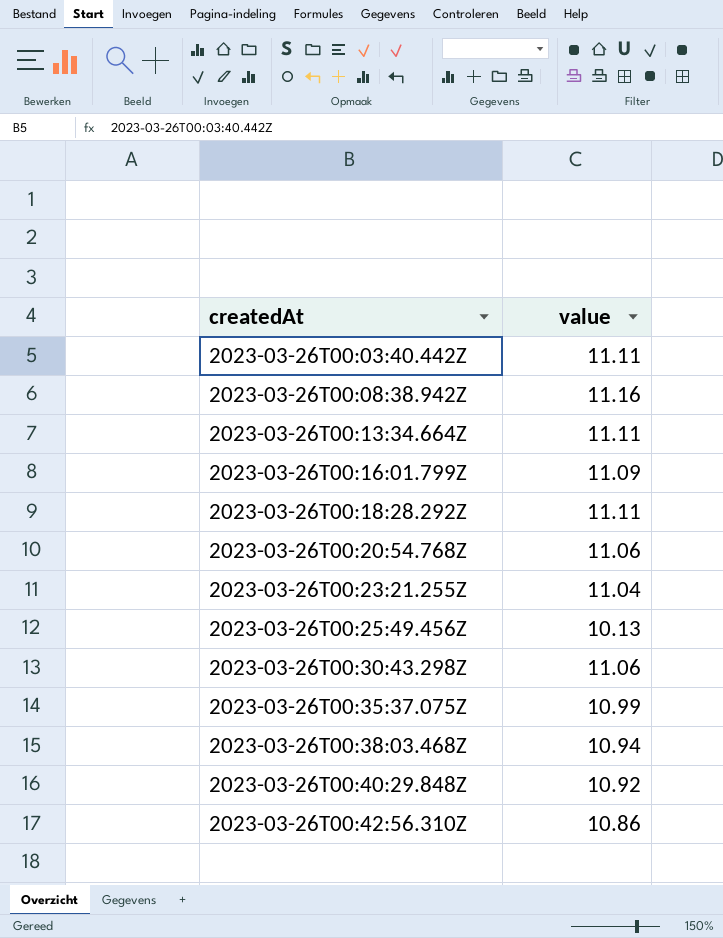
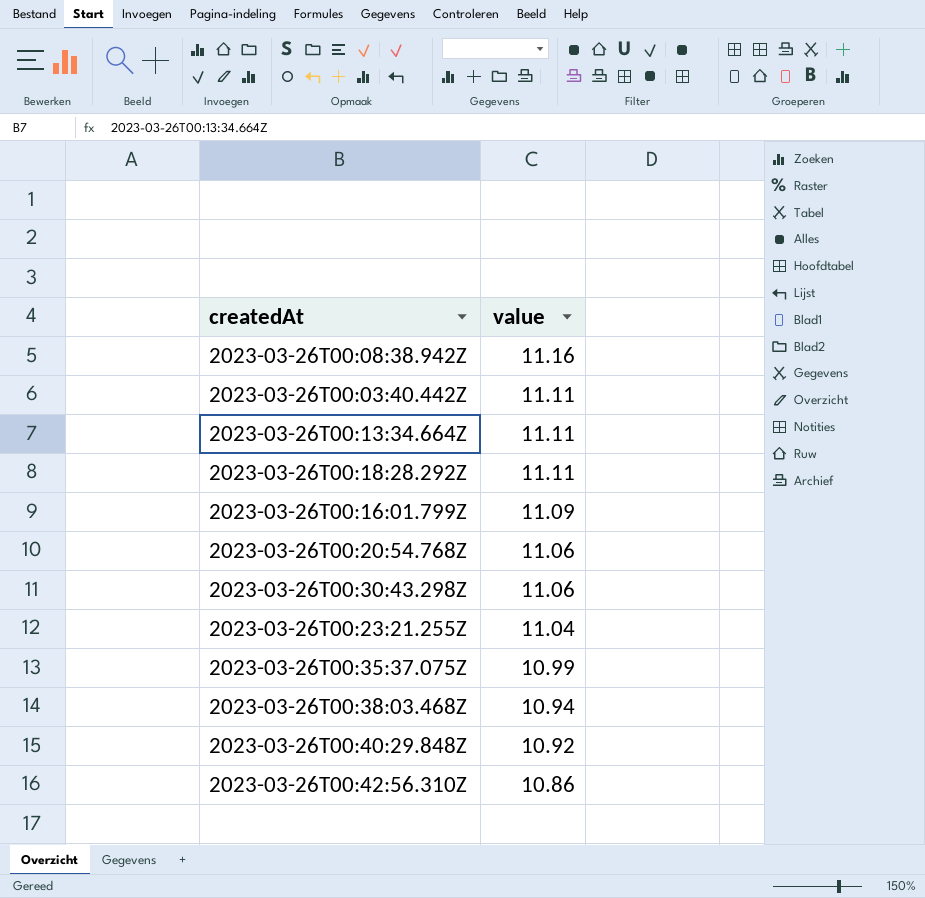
row order: createdAt ascending -> value descending
row 2023-03-26T00:25:49.456Z: 10.13 -> none

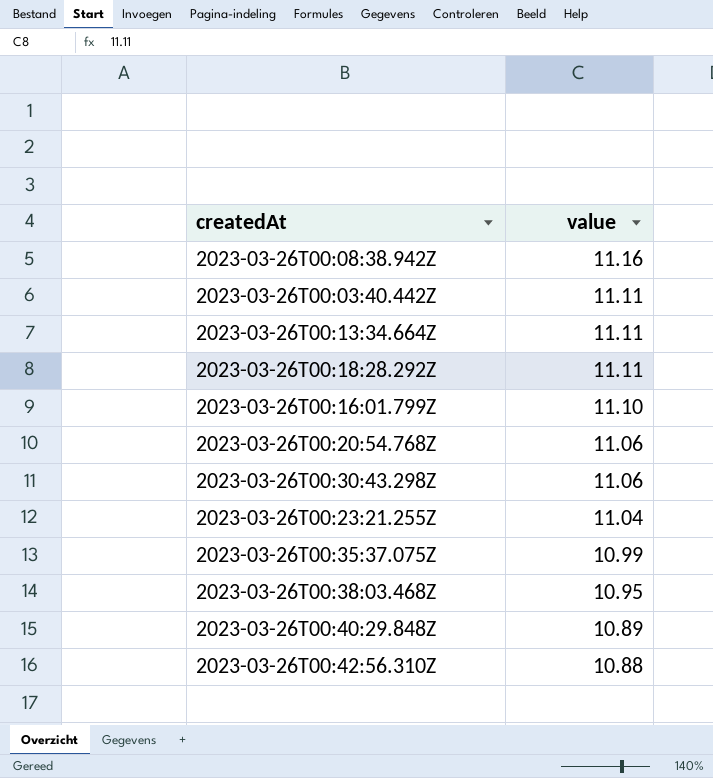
2023-03-26T00:16:01.799Z | value: 11.09 -> 11.10
2023-03-26T00:38:03.468Z | value: 10.94 -> 10.95
2023-03-26T00:40:29.848Z | value: 10.92 -> 10.89
2023-03-26T00:42:56.310Z | value: 10.86 -> 10.88

